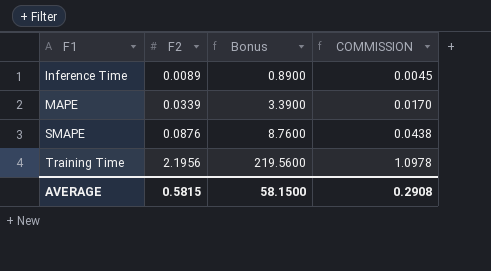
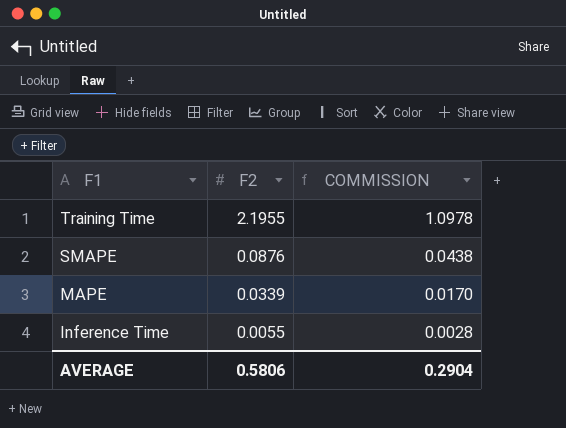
row order: F1 ascending -> F1 descending
column Bonus | formula: [F2] * 100 -> none
Training Time | F2: 2.1956 -> 2.1955
Inference Time | F2: 0.0089 -> 0.0055
Inference Time | COMMISSION: 0.0045 -> 0.0028
AVERAGE | F2: 0.5815 -> 0.5806
AVERAGE | COMMISSION: 0.2908 -> 0.2904

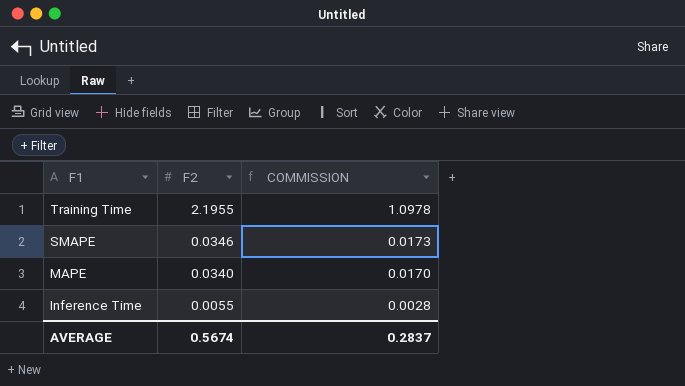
SMAPE | F2: 0.0876 -> 0.0346
SMAPE | COMMISSION: 0.0438 -> 0.0173
MAPE | F2: 0.0339 -> 0.0340
AVERAGE | F2: 0.5806 -> 0.5674
AVERAGE | COMMISSION: 0.2904 -> 0.2837

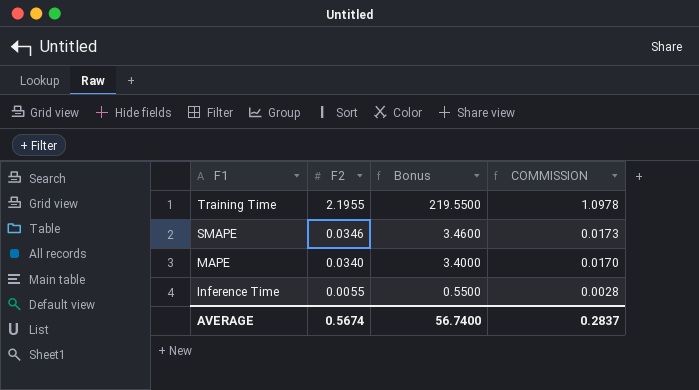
column Bonus | formula: none -> [F2] * 100

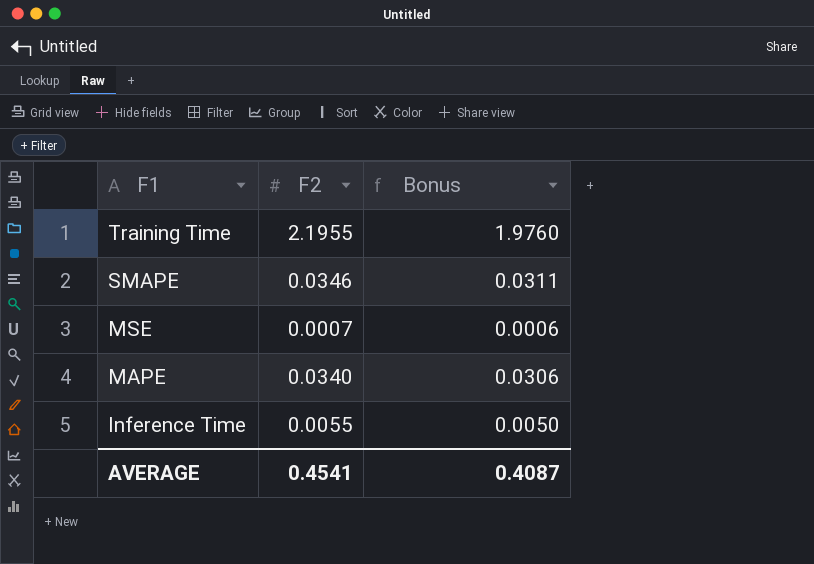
column COMMISSION | formula: [F2] * 0.5 -> none
column Bonus | formula: [F2] * 100 -> [F2] * 0.9
row MSE: none -> 0.0007 | 0.0006
AVERAGE | F2: 0.5674 -> 0.4541
AVERAGE | Bonus: 56.7400 -> 0.4087

